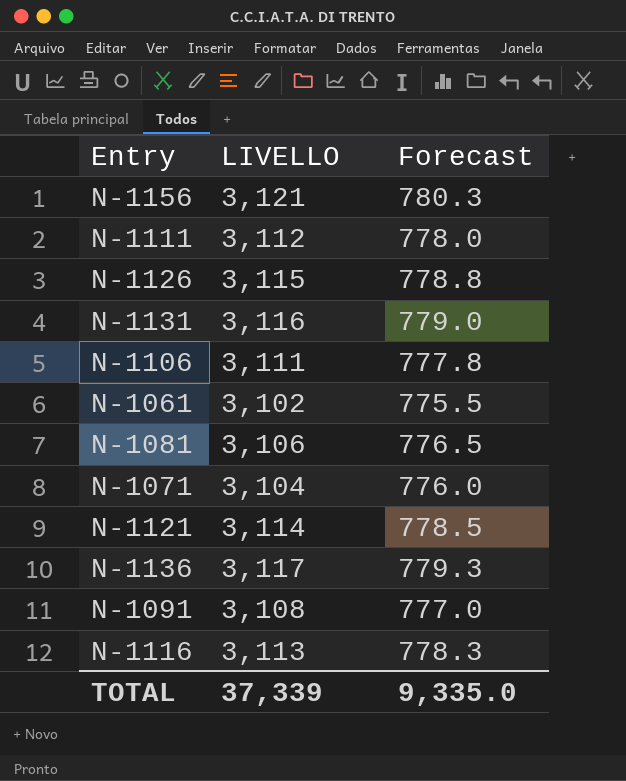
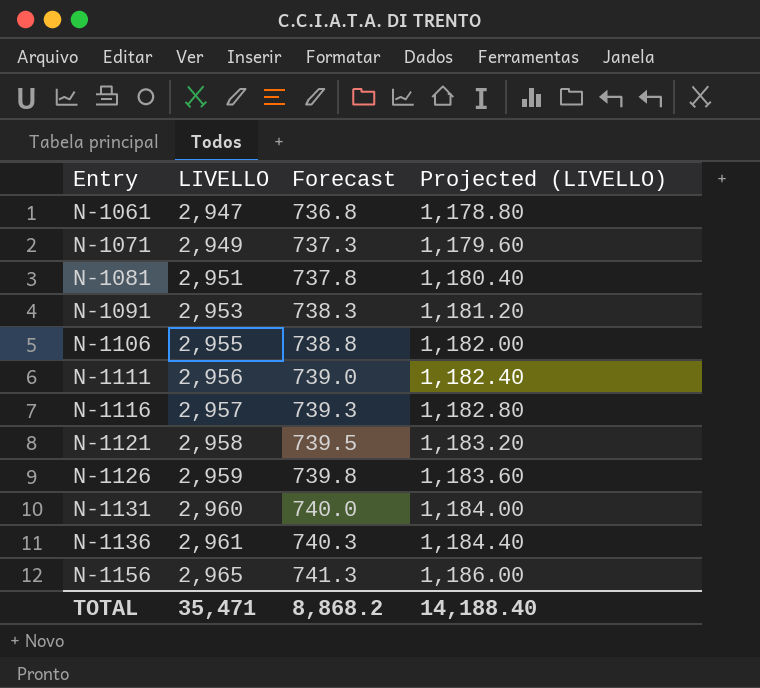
row order: none -> Entry ascending
column Projected (LIVELLO) | formula: none -> [LIVELLO] * 0.4
N-1061 | LIVELLO: 3,102 -> 2,947
N-1061 | Forecast: 775.5 -> 736.8
N-1071 | LIVELLO: 3,104 -> 2,949
N-1071 | Forecast: 776.0 -> 737.3
N-1081 | LIVELLO: 3,106 -> 2,951
N-1081 | Forecast: 776.5 -> 737.8
N-1091 | LIVELLO: 3,108 -> 2,953
N-1091 | Forecast: 777.0 -> 738.3
N-1106 | LIVELLO: 3,111 -> 2,955
N-1106 | Forecast: 777.8 -> 738.8
N-1111 | LIVELLO: 3,112 -> 2,956
N-1111 | Forecast: 778.0 -> 739.0
N-1116 | LIVELLO: 3,113 -> 2,957
N-1116 | Forecast: 778.3 -> 739.3
N-1121 | LIVELLO: 3,114 -> 2,958
N-1121 | Forecast: 778.5 -> 739.5
N-1126 | LIVELLO: 3,115 -> 2,959
N-1126 | Forecast: 778.8 -> 739.8
N-1131 | LIVELLO: 3,116 -> 2,960
N-1131 | Forecast: 779.0 -> 740.0
N-1136 | LIVELLO: 3,117 -> 2,961
N-1136 | Forecast: 779.3 -> 740.3
N-1156 | LIVELLO: 3,121 -> 2,965
N-1156 | Forecast: 780.3 -> 741.3
TOTAL | LIVELLO: 37,339 -> 35,471
TOTAL | Forecast: 9,335.0 -> 8,868.2

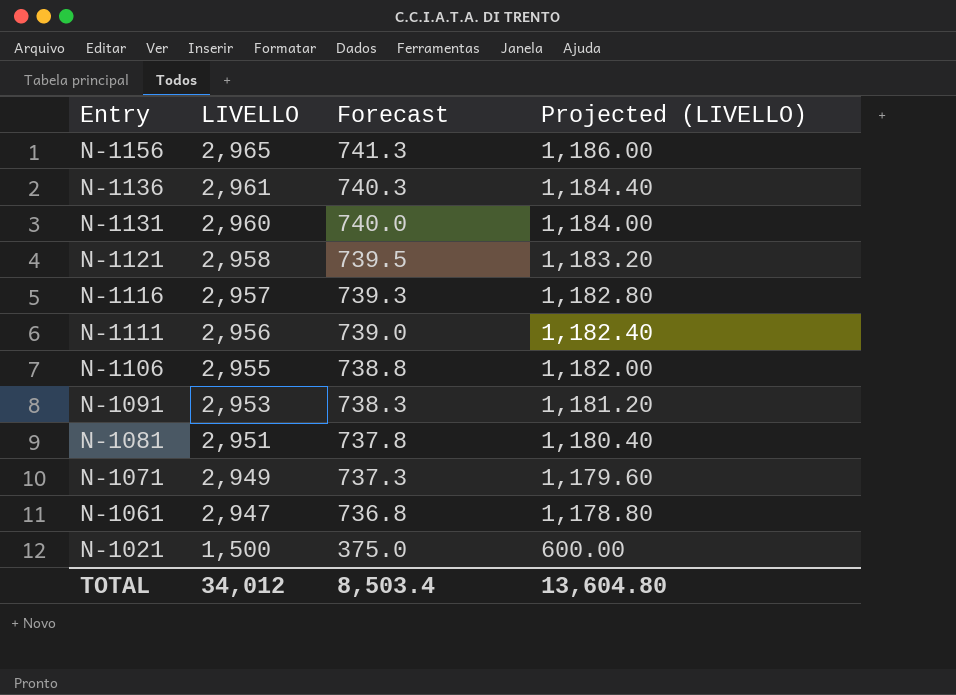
row order: Entry ascending -> Entry descending
row N-1126: 2,959 | 739.8 | 1,183.60 -> none
row N-1021: none -> 1,500 | 375.0 | 600.00
TOTAL | LIVELLO: 35,471 -> 34,012
TOTAL | Forecast: 8,868.2 -> 8,503.4
TOTAL | Projected (LIVELLO): 14,188.40 -> 13,604.80

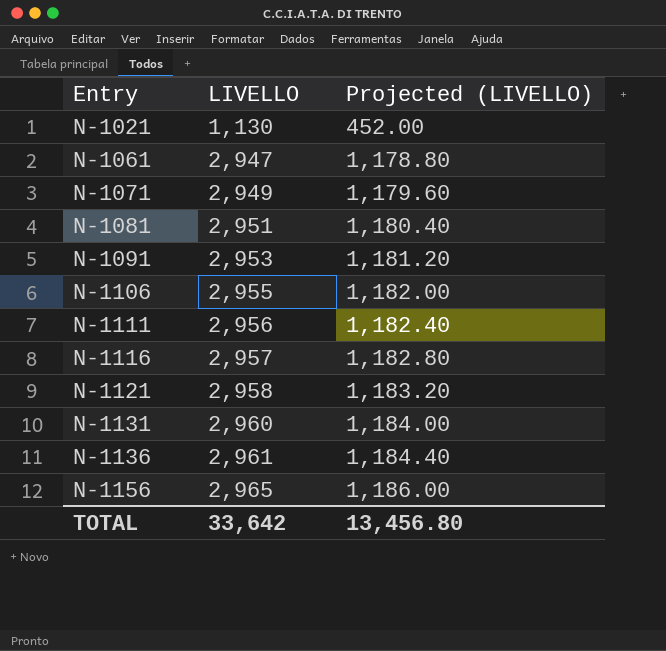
row order: Entry descending -> Entry ascending
column Forecast | formula: [LIVELLO] * 0.25 -> none
N-1021 | LIVELLO: 1,500 -> 1,130
N-1021 | Projected (LIVELLO): 600.00 -> 452.00
TOTAL | LIVELLO: 34,012 -> 33,642
TOTAL | Projected (LIVELLO): 13,604.80 -> 13,456.80

